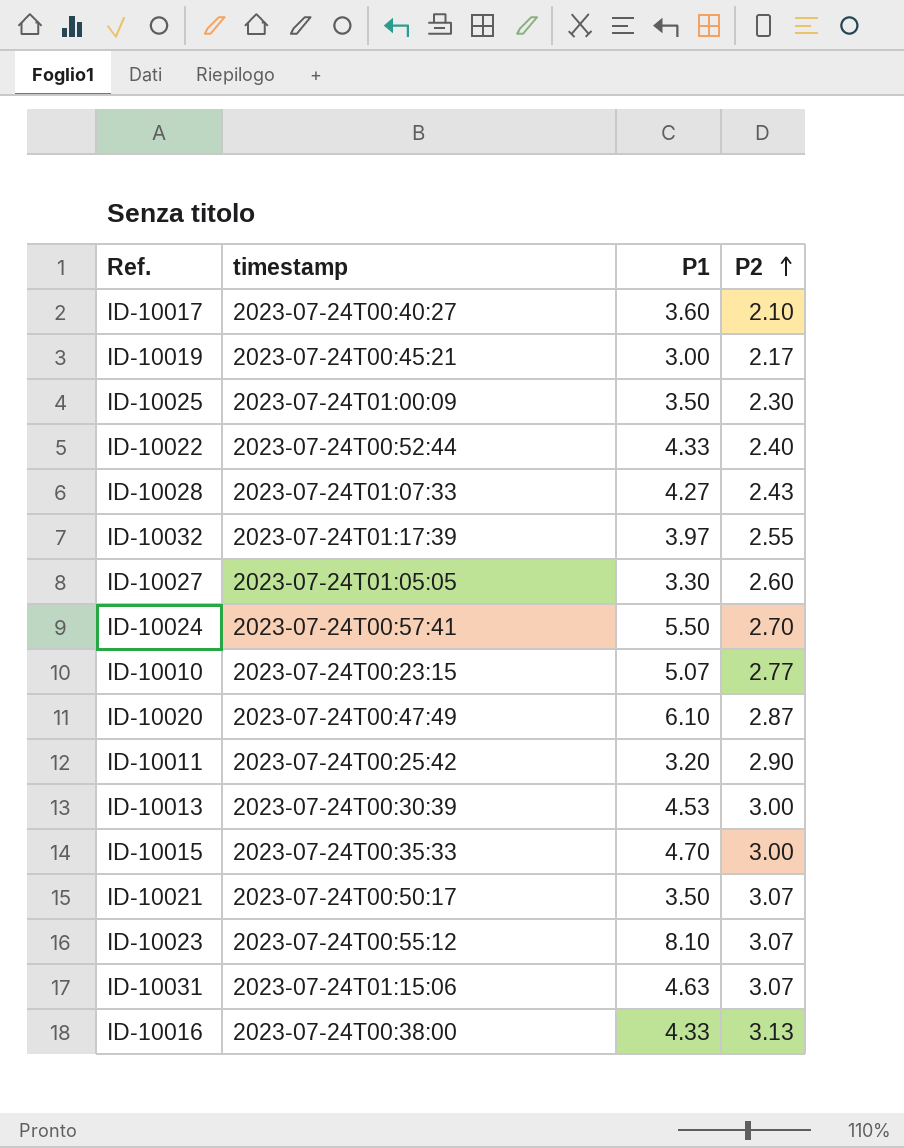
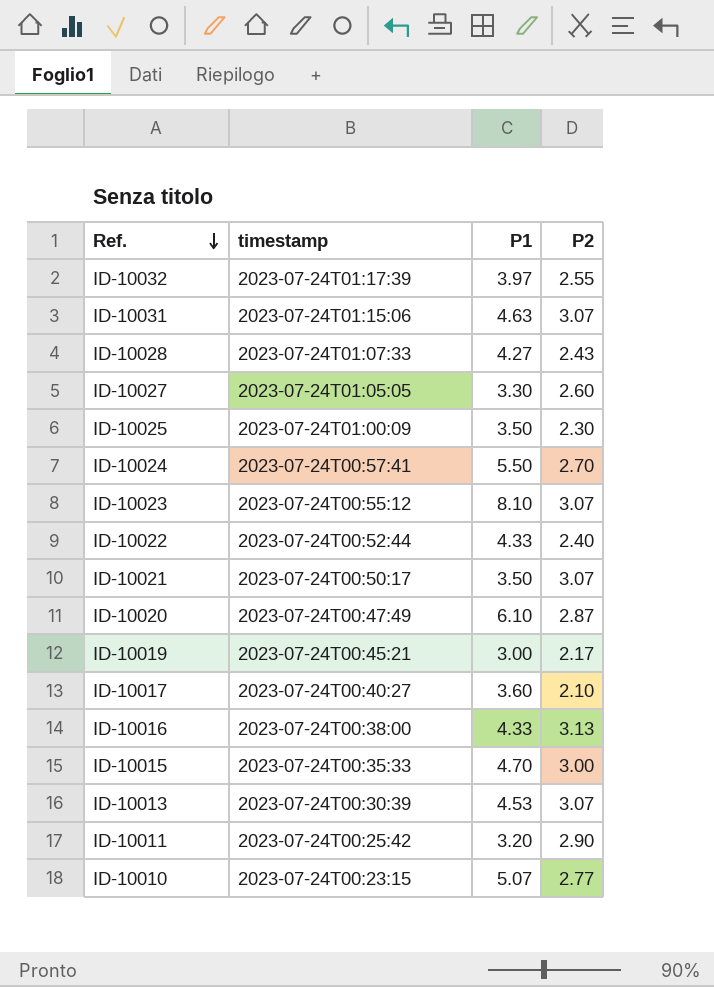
row order: P2 ascending -> Ref. descending
ID-10013 | P2: 3.00 -> 3.07

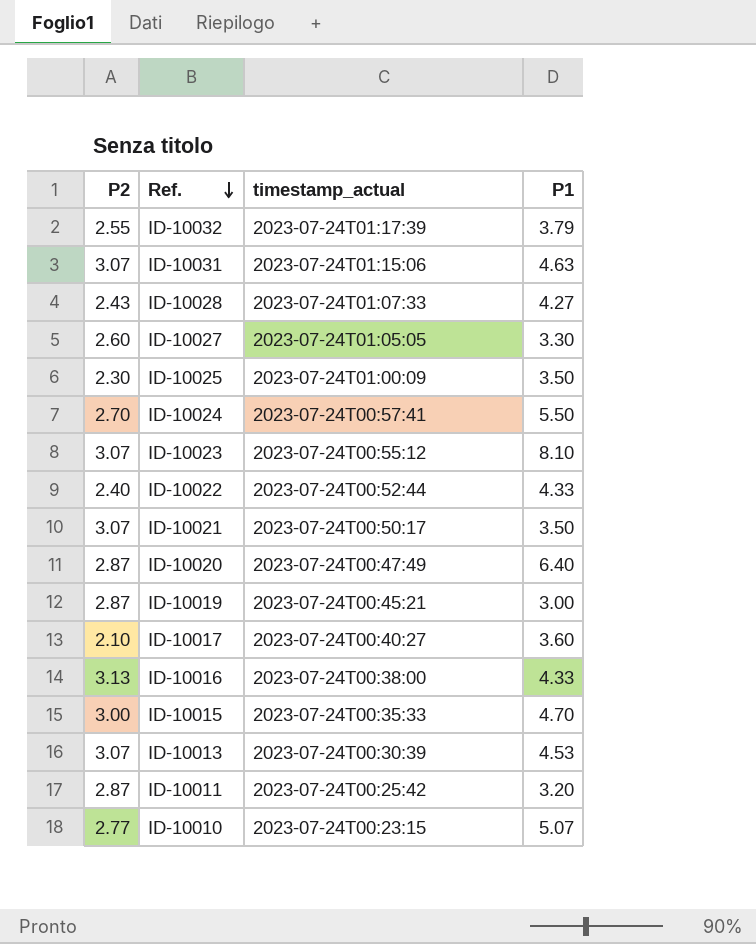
column P2 | position: 4 -> 1
column name: timestamp -> timestamp_actual
ID-10032 | P1: 3.97 -> 3.79
ID-10020 | P1: 6.10 -> 6.40
ID-10019 | P2: 2.17 -> 2.87
ID-10011 | P2: 2.90 -> 2.87

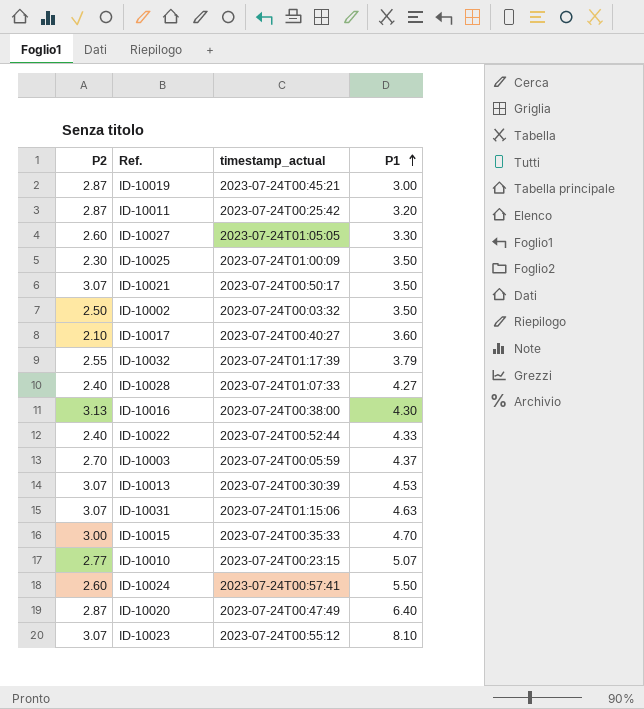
row order: Ref. descending -> P1 ascending
row ID-10002: none -> 2.50 | 2023-07-24T00:03:32 | 3.50
ID-10028 | P2: 2.43 -> 2.40
ID-10016 | P1: 4.33 -> 4.30
row ID-10003: none -> 2.70 | 2023-07-24T00:05:59 | 4.37
ID-10024 | P2: 2.70 -> 2.60

